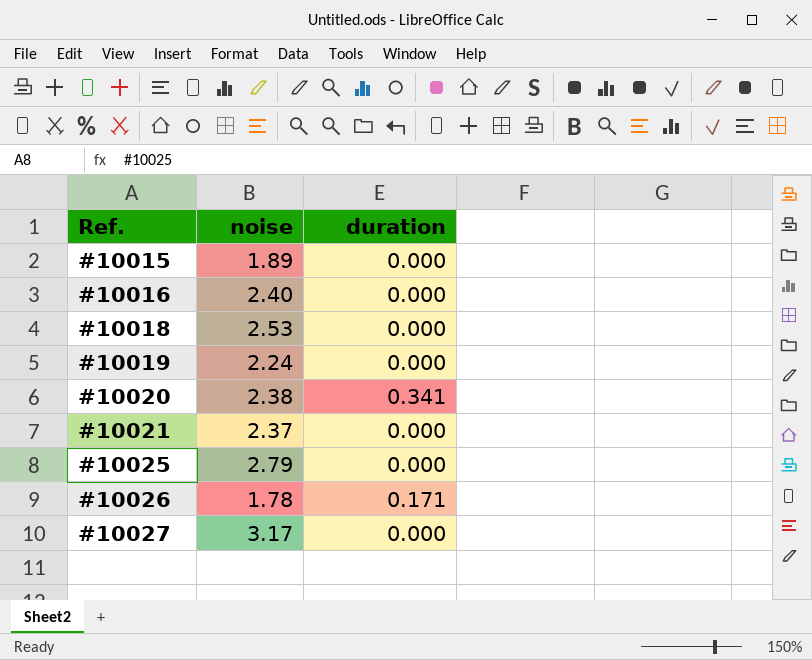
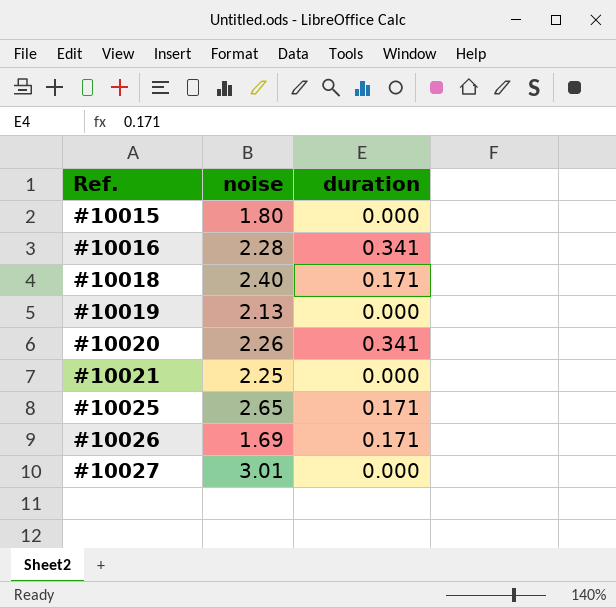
#10015 | noise: 1.89 -> 1.80
#10016 | noise: 2.40 -> 2.28
#10016 | duration: 0.000 -> 0.341
#10018 | noise: 2.53 -> 2.40
#10018 | duration: 0.000 -> 0.171
#10019 | noise: 2.24 -> 2.13
#10020 | noise: 2.38 -> 2.26
#10021 | noise: 2.37 -> 2.25
#10025 | noise: 2.79 -> 2.65
#10025 | duration: 0.000 -> 0.171
#10026 | noise: 1.78 -> 1.69
#10027 | noise: 3.17 -> 3.01

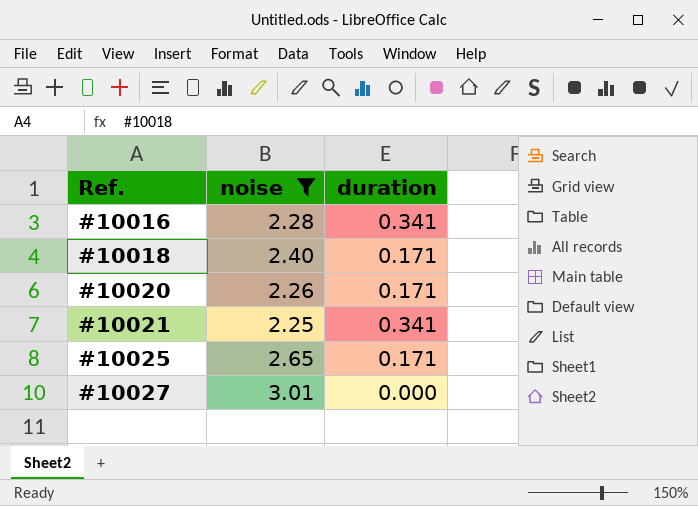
filter: none -> noise >= 2.25
#10020 | duration: 0.341 -> 0.171
#10021 | duration: 0.000 -> 0.341

